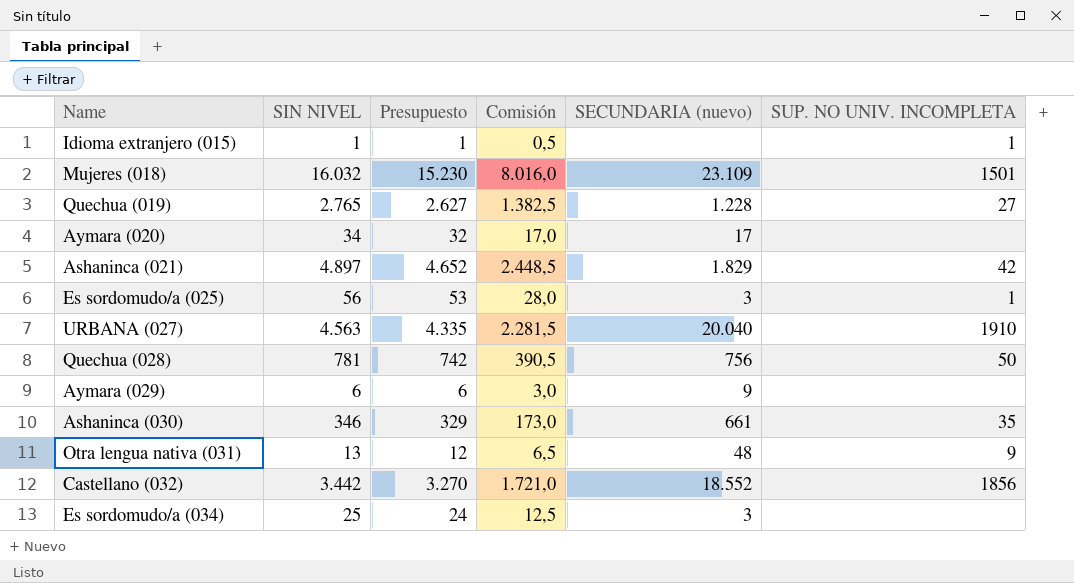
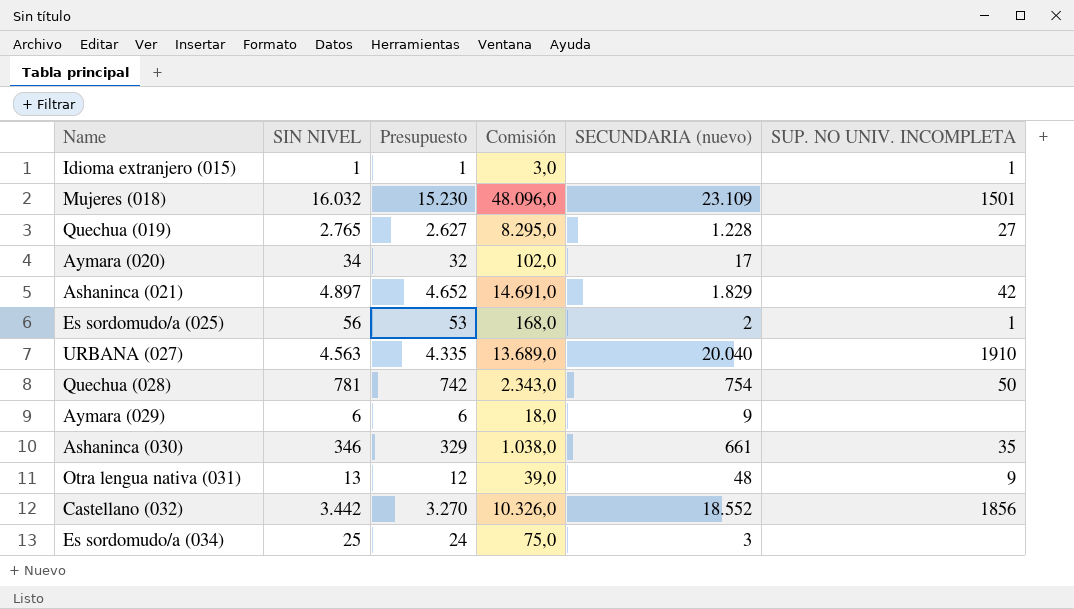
column Comisión | formula: [SIN NIVEL] * 0,5 -> [SIN NIVEL] * 3
Es sordomudo/a (025) | SECUNDARIA (nuevo): 3 -> 2
Quechua (028) | SECUNDARIA (nuevo): 756 -> 754

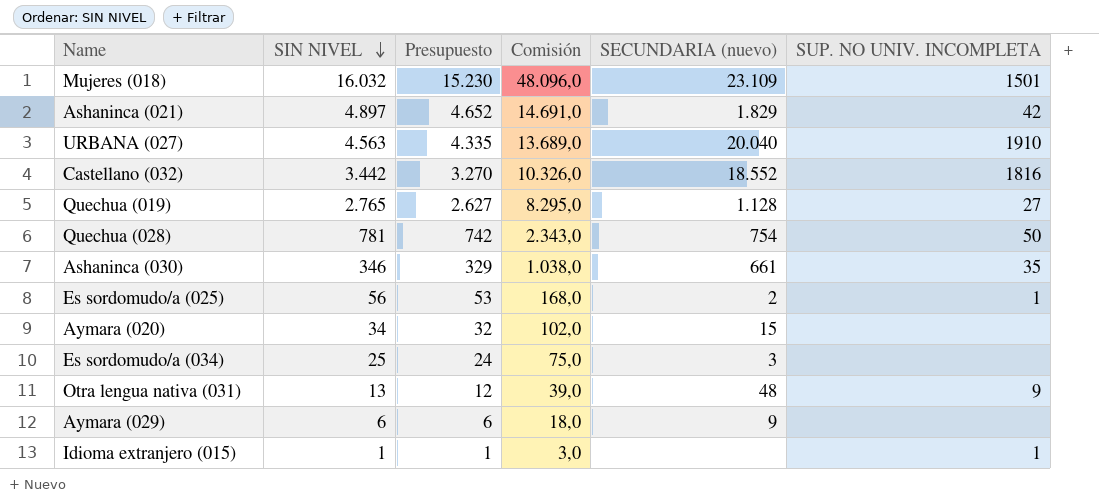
row order: none -> SIN NIVEL descending
Castellano (032) | SUP. NO UNIV. INCOMPLETA: 1856 -> 1816
Quechua (019) | SECUNDARIA (nuevo): 1.228 -> 1.128
Aymara (020) | SECUNDARIA (nuevo): 17 -> 15

